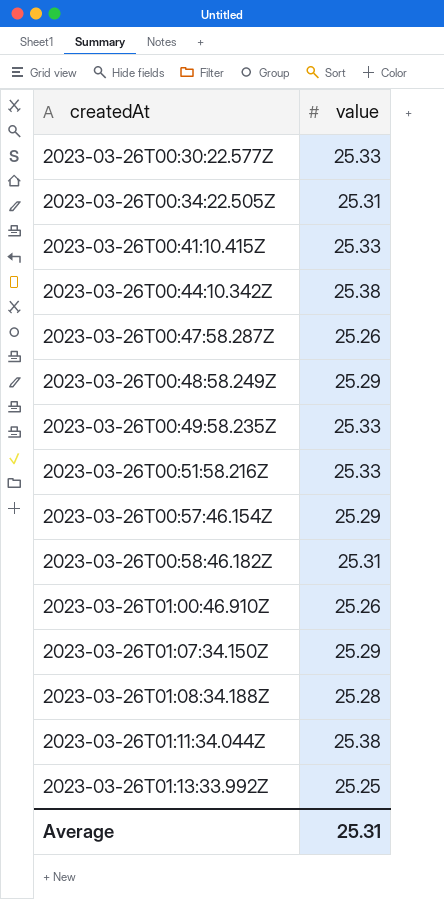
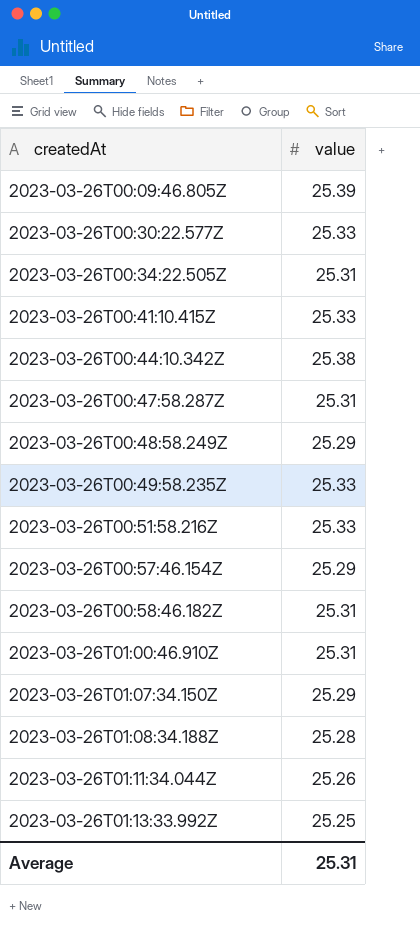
row 2023-03-26T00:09:46.805Z: none -> 25.39
2023-03-26T00:47:58.287Z | value: 25.26 -> 25.31
2023-03-26T01:00:46.910Z | value: 25.26 -> 25.31
2023-03-26T01:11:34.044Z | value: 25.38 -> 25.26

